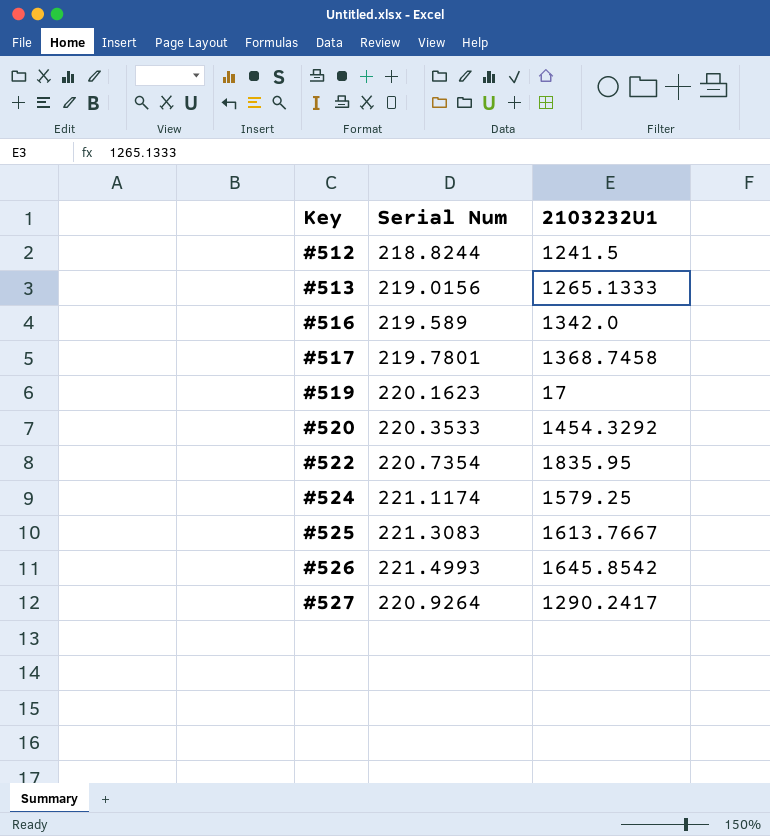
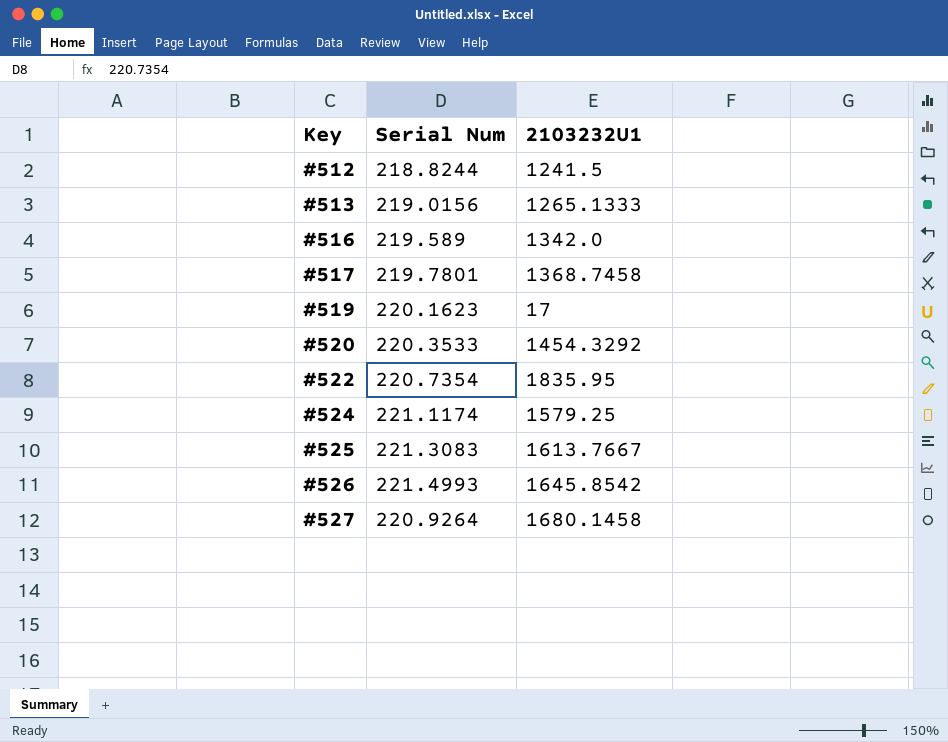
#527 | 2103232U1: 1290.2417 -> 1680.1458

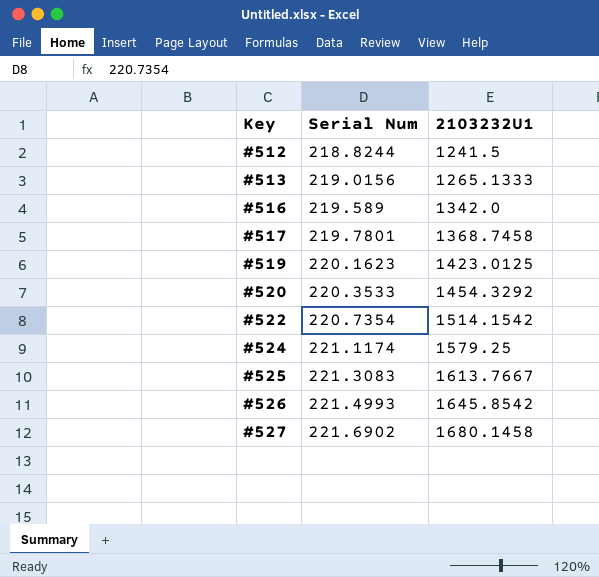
#519 | 2103232U1: 17 -> 1423.0125
#522 | 2103232U1: 1835.95 -> 1514.1542
#527 | Serial Num: 220.9264 -> 221.6902

